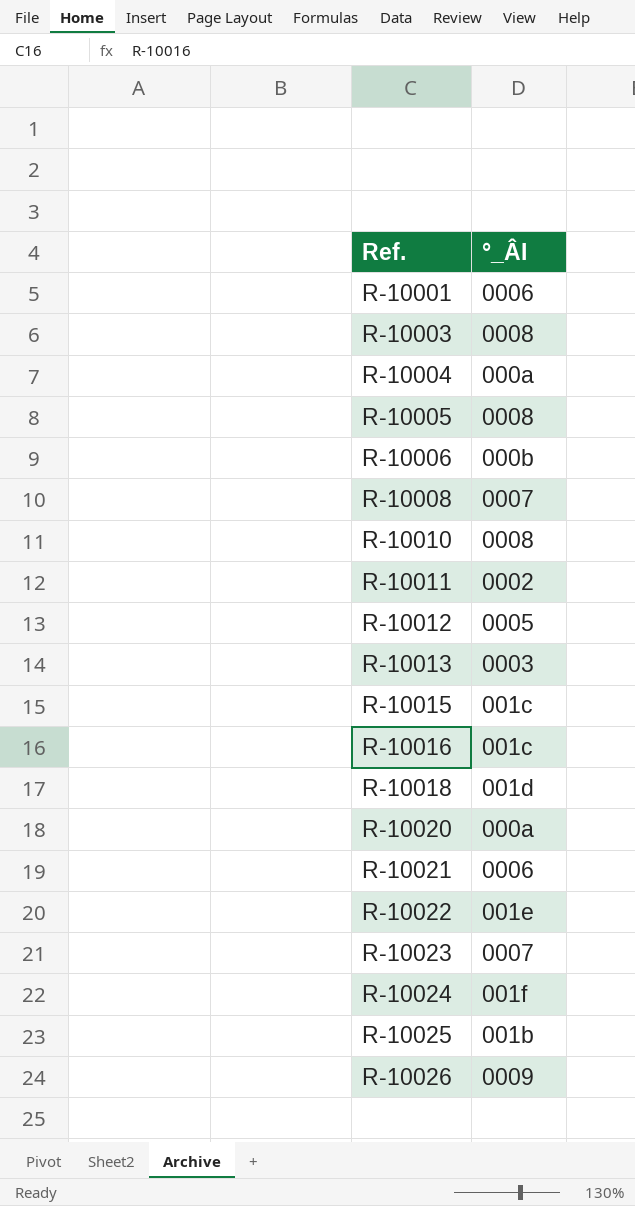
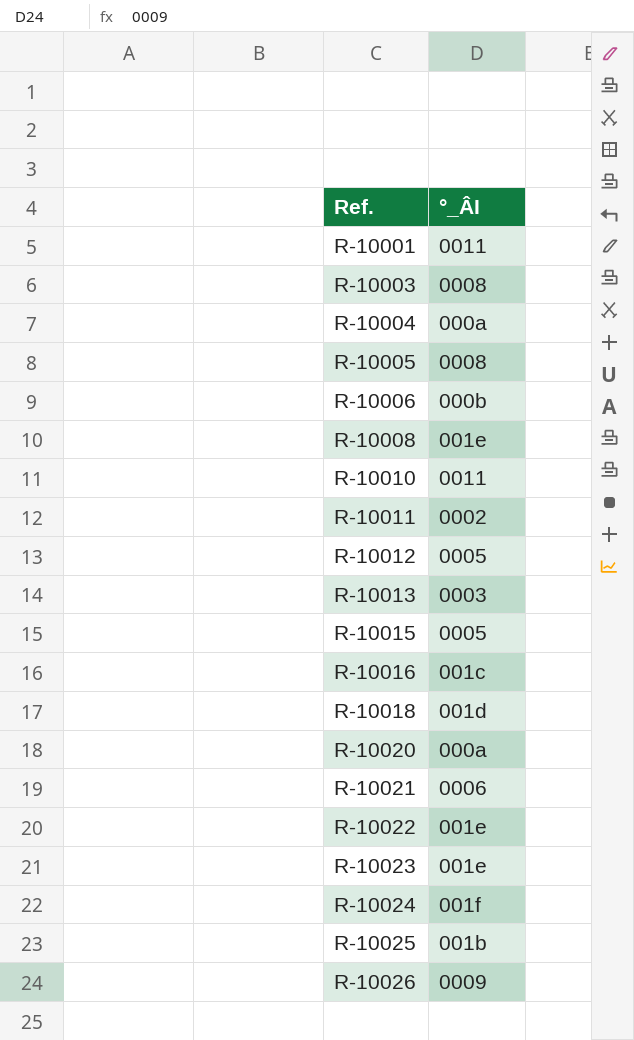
R-10001 | °_ÂI: 0006 -> 0011
R-10008 | °_ÂI: 0007 -> 001e
R-10010 | °_ÂI: 0008 -> 0011
R-10015 | °_ÂI: 001c -> 0005
R-10023 | °_ÂI: 0007 -> 001e

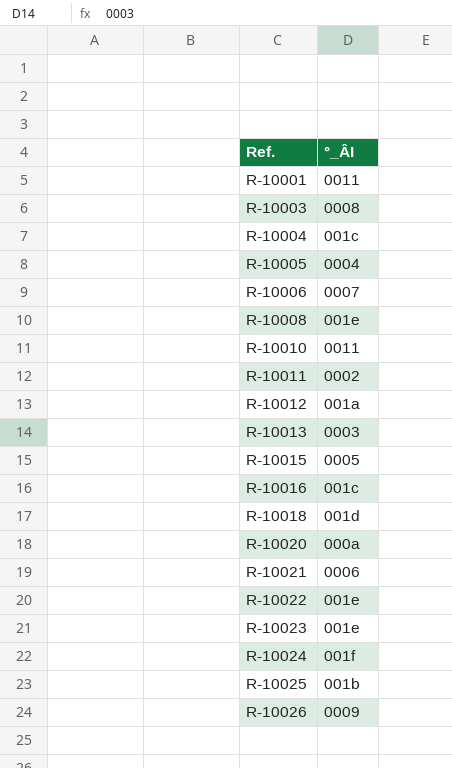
R-10004 | °_ÂI: 000a -> 001c
R-10005 | °_ÂI: 0008 -> 0004
R-10006 | °_ÂI: 000b -> 0007
R-10012 | °_ÂI: 0005 -> 001a

